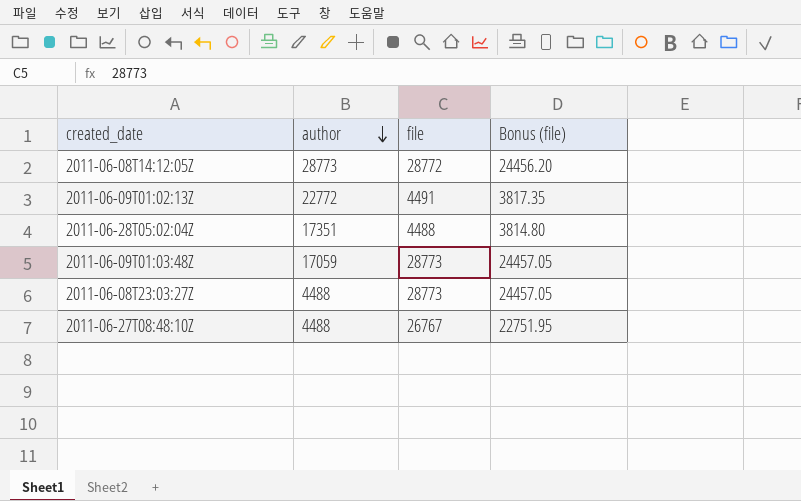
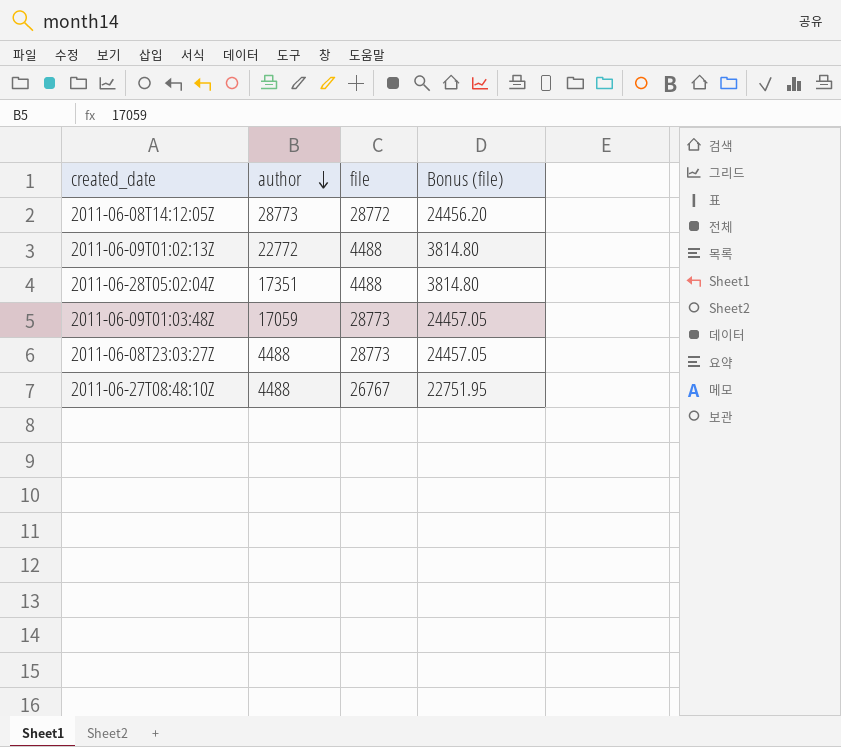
2011-06-09T01:02:13Z | file: 4491 -> 4488
2011-06-09T01:02:13Z | Bonus (file): 3817.35 -> 3814.80

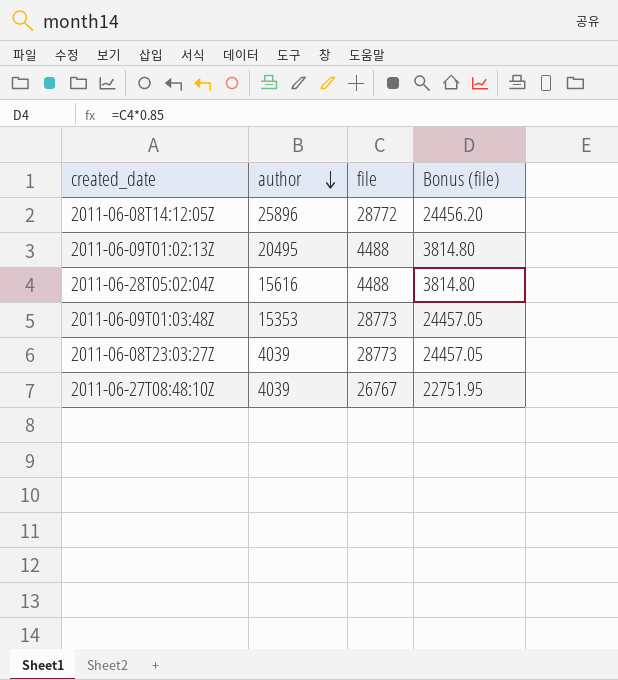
2011-06-08T14:12:05Z | author: 28773 -> 25896
2011-06-09T01:02:13Z | author: 22772 -> 20495
2011-06-28T05:02:04Z | author: 17351 -> 15616
2011-06-09T01:03:48Z | author: 17059 -> 15353
2011-06-08T23:03:27Z | author: 4488 -> 4039
2011-06-27T08:48:10Z | author: 4488 -> 4039

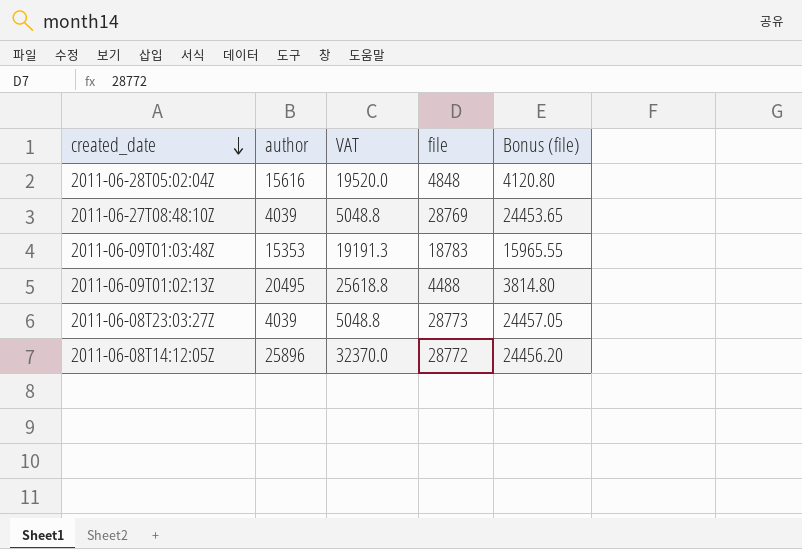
row order: author descending -> created_date descending
column VAT | formula: none -> [author] * 1.25
2011-06-28T05:02:04Z | file: 4488 -> 4848
2011-06-28T05:02:04Z | Bonus (file): 3814.80 -> 4120.80
2011-06-27T08:48:10Z | file: 26767 -> 28769
2011-06-27T08:48:10Z | Bonus (file): 22751.95 -> 24453.65
2011-06-09T01:03:48Z | file: 28773 -> 18783
2011-06-09T01:03:48Z | Bonus (file): 24457.05 -> 15965.55

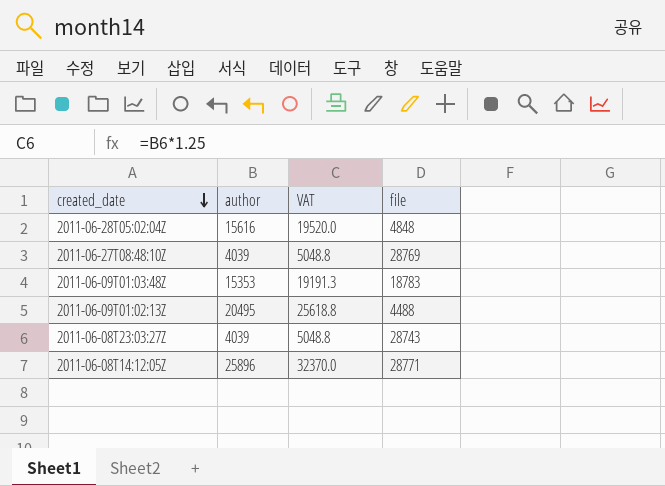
column Bonus (file) | formula: [file] * 0.85 -> none
2011-06-08T23:03:27Z | file: 28773 -> 28743
2011-06-08T14:12:05Z | file: 28772 -> 28771

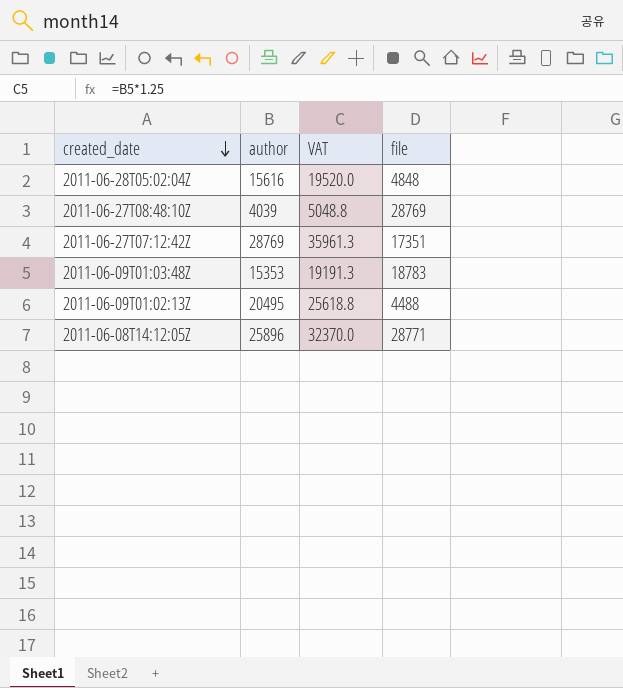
row 2011-06-08T23:03:27Z: 4039 | 5048.8 | 28743 -> none
row 2011-06-27T07:12:42Z: none -> 28769 | 35961.3 | 17351

